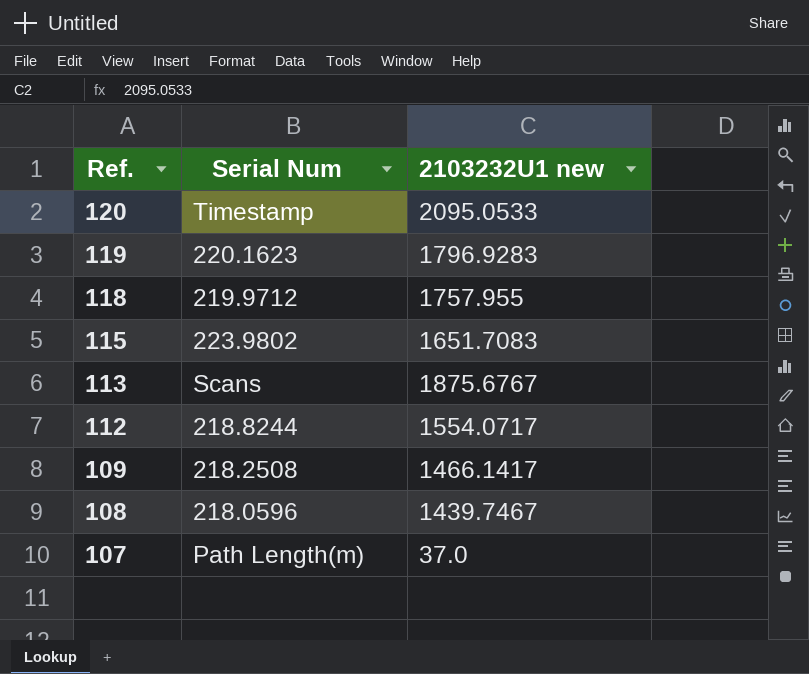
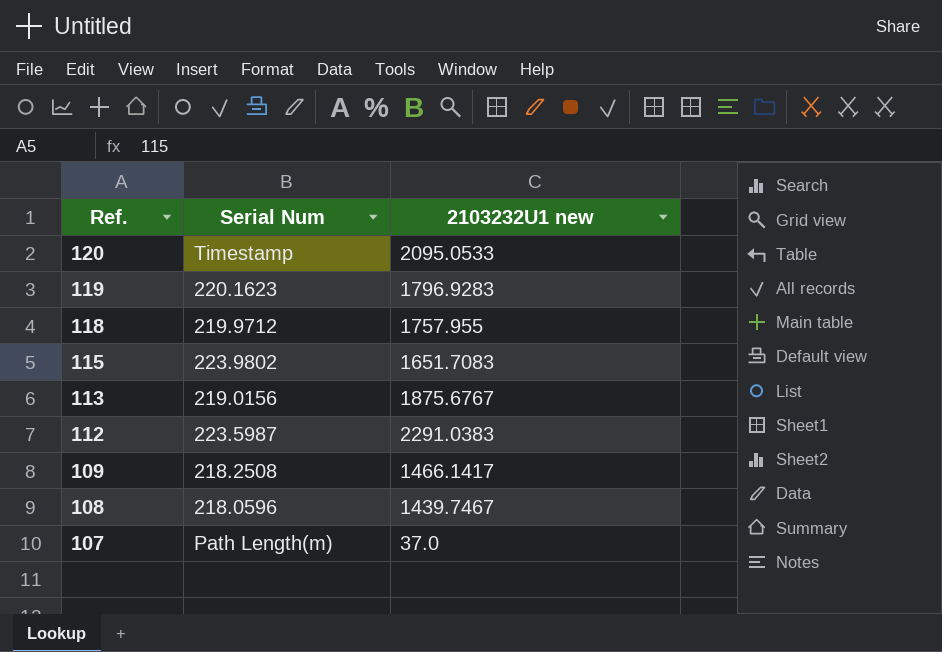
113 | Serial Num: Scans -> 219.0156
112 | Serial Num: 218.8244 -> 223.5987
112 | 2103232U1 new: 1554.0717 -> 2291.0383

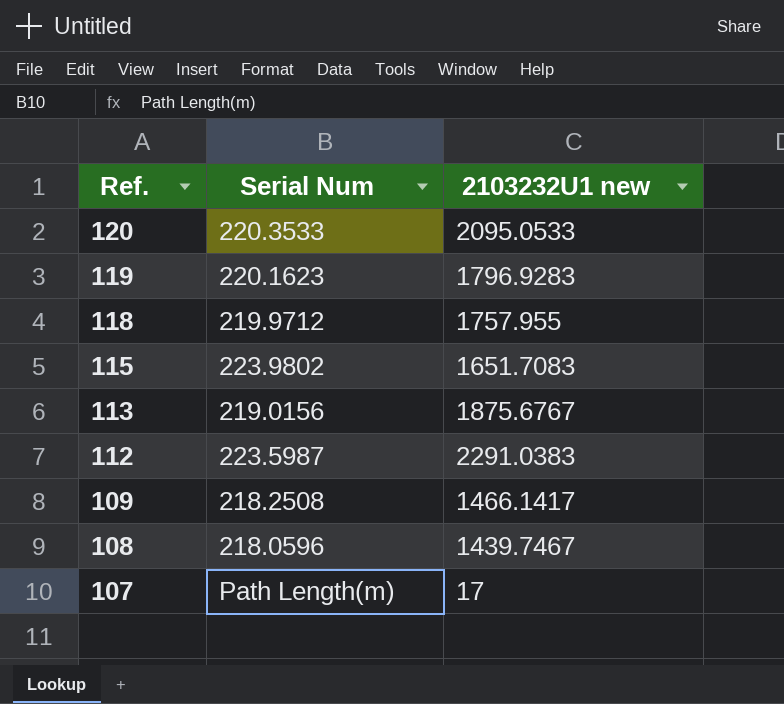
120 | Serial Num: Timestamp -> 220.3533
107 | 2103232U1 new: 37.0 -> 17

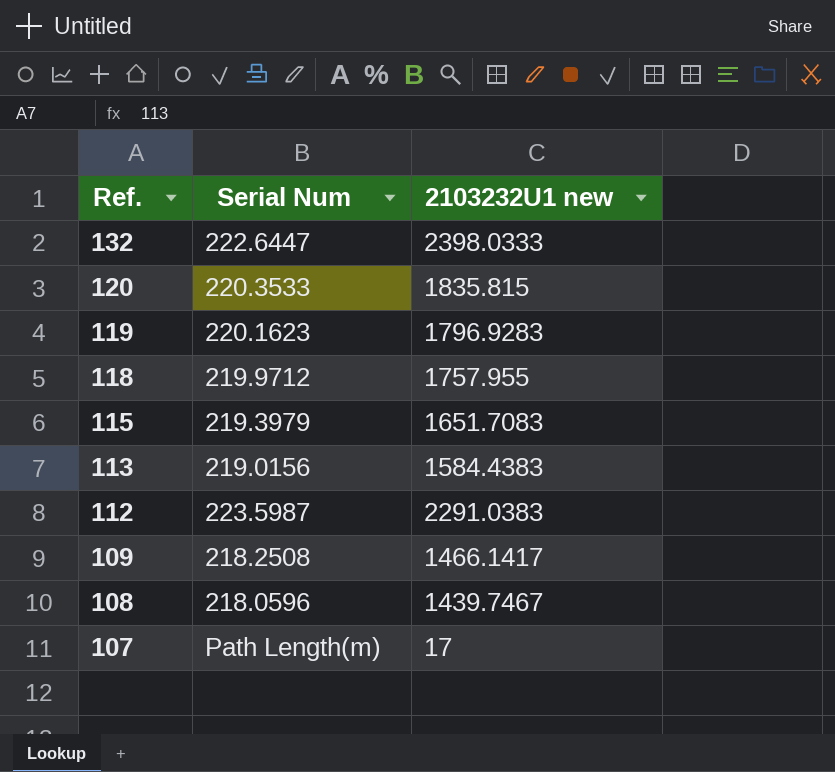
row 132: none -> 222.6447 | 2398.0333
120 | 2103232U1 new: 2095.0533 -> 1835.815
115 | Serial Num: 223.9802 -> 219.3979
113 | 2103232U1 new: 1875.6767 -> 1584.4383

